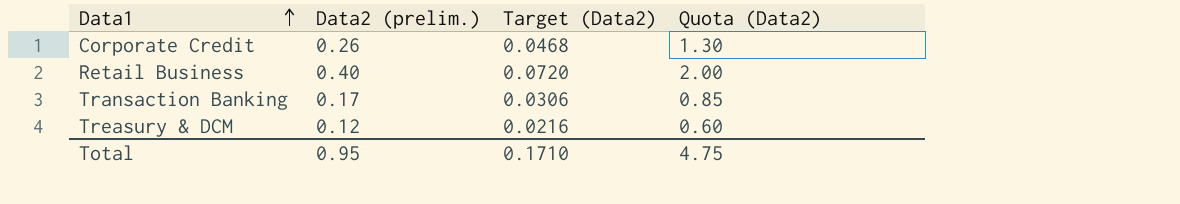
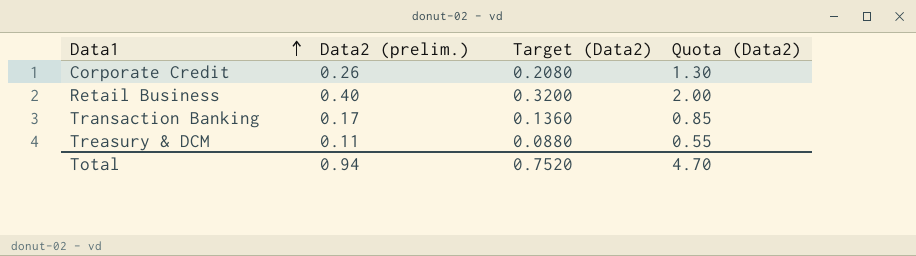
column Target (Data2) | formula: [Data2 (prelim.)] * 0.18 -> [Data2 (prelim.)] * 0.8
Treasury & DCM | Data2 (prelim.): 0.12 -> 0.11
Treasury & DCM | Quota (Data2): 0.60 -> 0.55
Total | Data2 (prelim.): 0.95 -> 0.94
Total | Target (Data2): 0.1710 -> 0.7520
Total | Quota (Data2): 4.75 -> 4.70

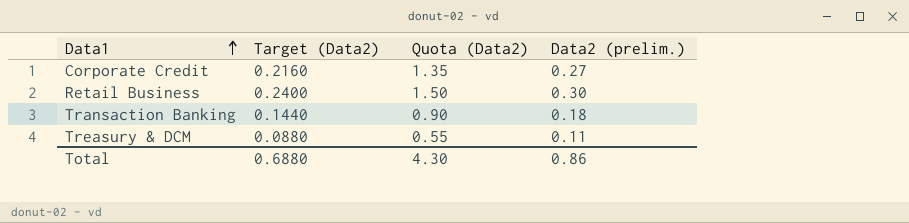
column Data2 (prelim.) | position: 2 -> 4
Corporate Credit | Target (Data2): 0.2080 -> 0.2160
Corporate Credit | Quota (Data2): 1.30 -> 1.35
Corporate Credit | Data2 (prelim.): 0.26 -> 0.27
Retail Business | Target (Data2): 0.3200 -> 0.2400
Retail Business | Quota (Data2): 2.00 -> 1.50
Retail Business | Data2 (prelim.): 0.40 -> 0.30
Transaction Banking | Target (Data2): 0.1360 -> 0.1440
Transaction Banking | Quota (Data2): 0.85 -> 0.90
Transaction Banking | Data2 (prelim.): 0.17 -> 0.18
Total | Target (Data2): 0.7520 -> 0.6880
Total | Quota (Data2): 4.70 -> 4.30
Total | Data2 (prelim.): 0.94 -> 0.86

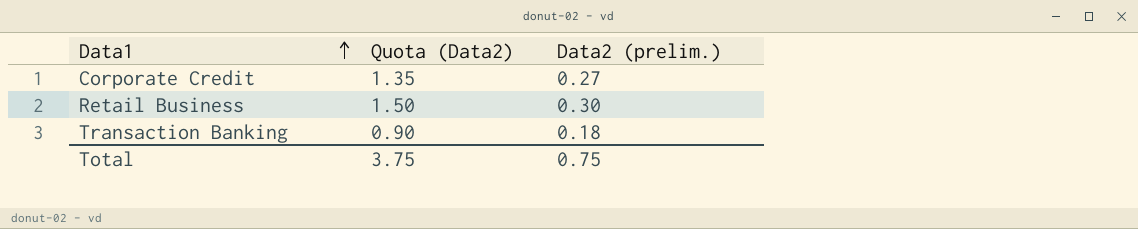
column Target (Data2) | formula: [Data2 (prelim.)] * 0.8 -> none
row Treasury & DCM: 0.0880 | 0.55 | 0.11 -> none
Total | Quota (Data2): 4.30 -> 3.75
Total | Data2 (prelim.): 0.86 -> 0.75

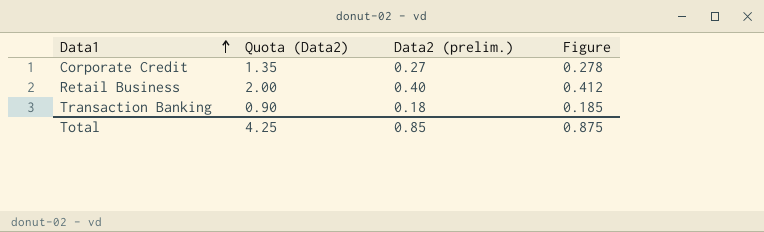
column Figure | formula: none -> [Data2 (prelim.)] * 1.03
Retail Business | Quota (Data2): 1.50 -> 2.00
Retail Business | Data2 (prelim.): 0.30 -> 0.40
Total | Quota (Data2): 3.75 -> 4.25
Total | Data2 (prelim.): 0.75 -> 0.85

